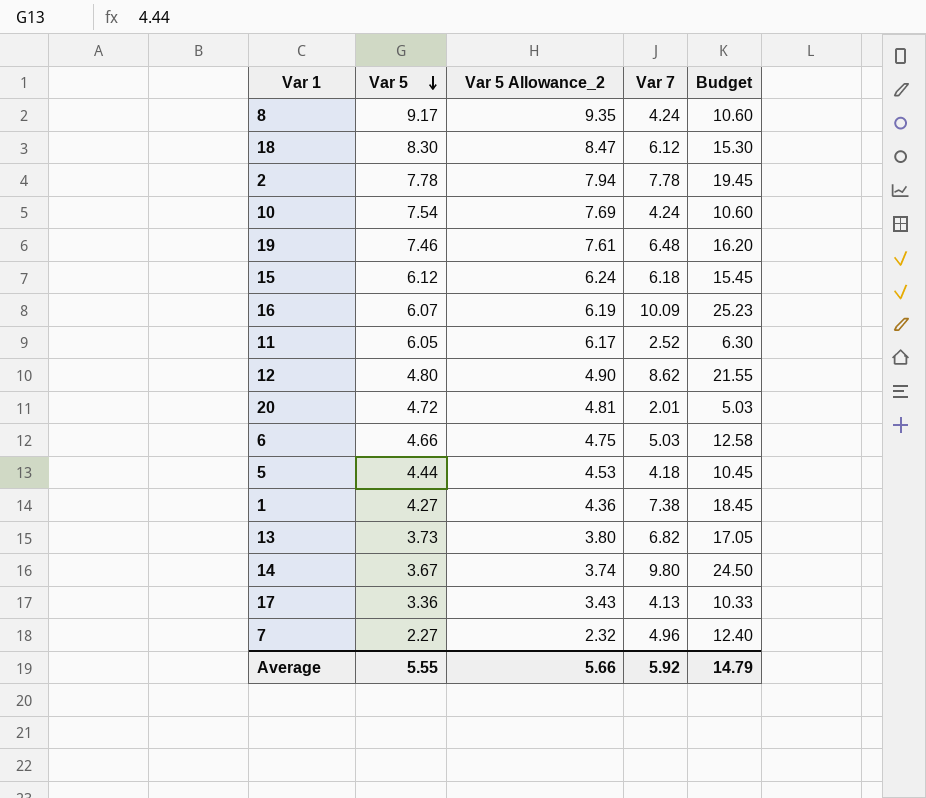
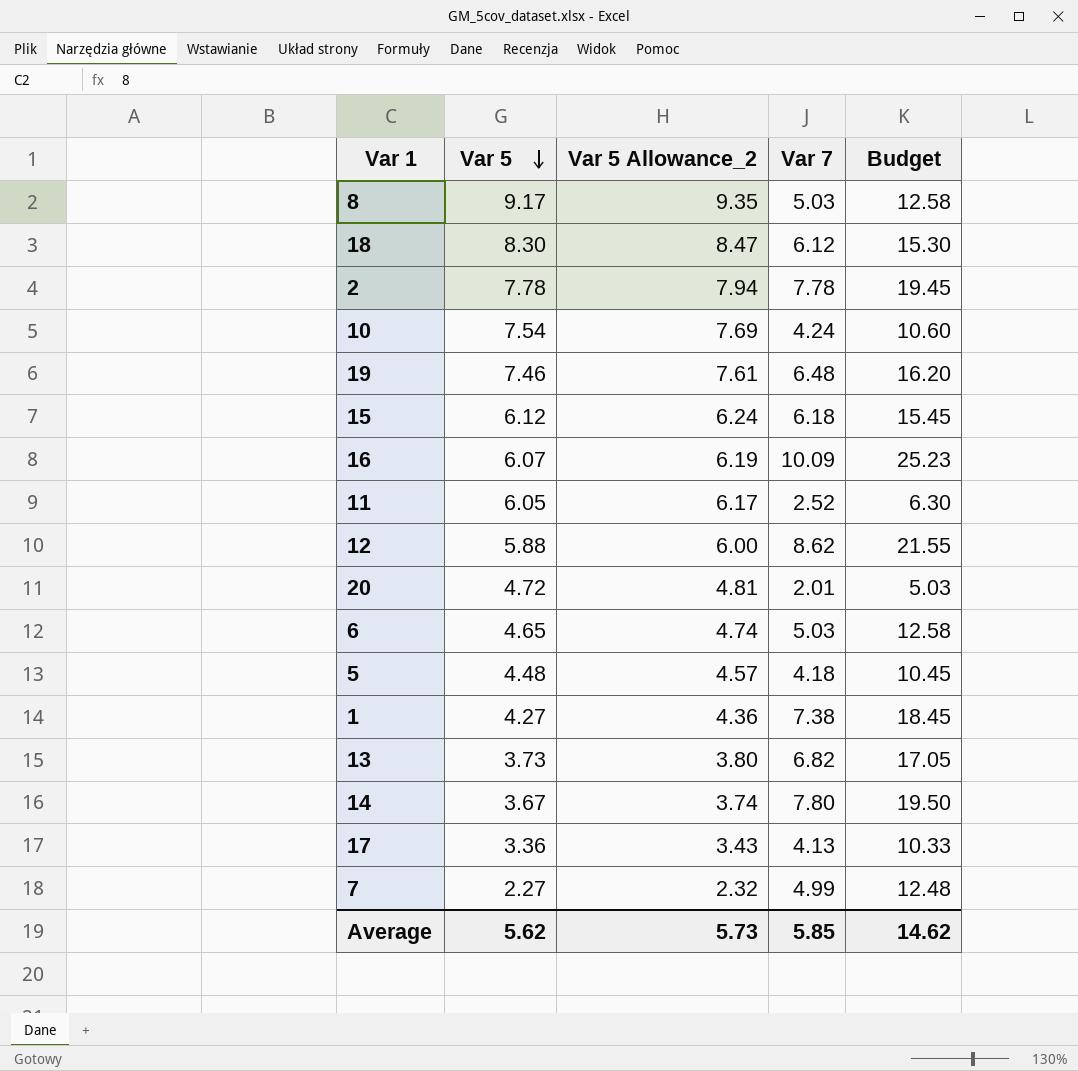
8 | Var 7: 4.24 -> 5.03
8 | Budget: 10.60 -> 12.58
12 | Var 5: 4.80 -> 5.88
12 | Var 5 Allowance_2: 4.90 -> 6.00
6 | Var 5: 4.66 -> 4.65
6 | Var 5 Allowance_2: 4.75 -> 4.74
5 | Var 5: 4.44 -> 4.48
5 | Var 5 Allowance_2: 4.53 -> 4.57
14 | Var 7: 9.80 -> 7.80
14 | Budget: 24.50 -> 19.50
7 | Var 7: 4.96 -> 4.99
7 | Budget: 12.40 -> 12.48
Average | Var 5: 5.55 -> 5.62
Average | Var 5 Allowance_2: 5.66 -> 5.73
Average | Var 7: 5.92 -> 5.85
Average | Budget: 14.79 -> 14.62

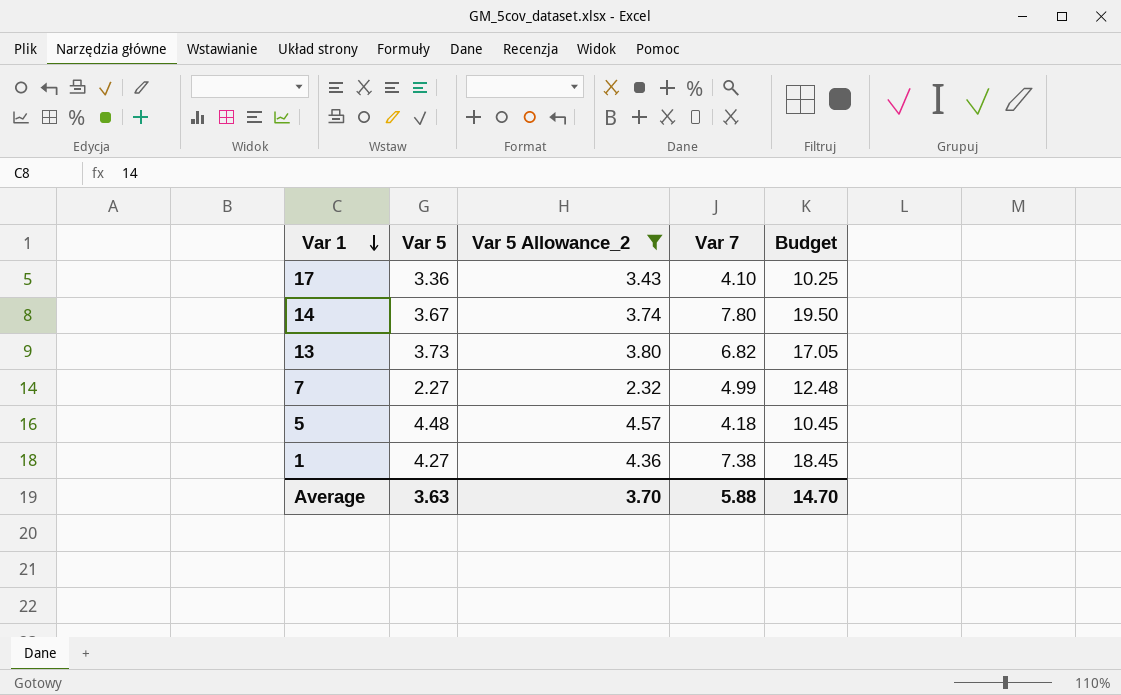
filter: none -> Var 5 Allowance_2 <= 4.57
row order: Var 5 descending -> Var 1 descending
17 | Var 7: 4.13 -> 4.10
17 | Budget: 10.33 -> 10.25
Average | Var 5: 5.62 -> 3.63
Average | Var 5 Allowance_2: 5.73 -> 3.70
Average | Var 7: 5.85 -> 5.88
Average | Budget: 14.62 -> 14.70

